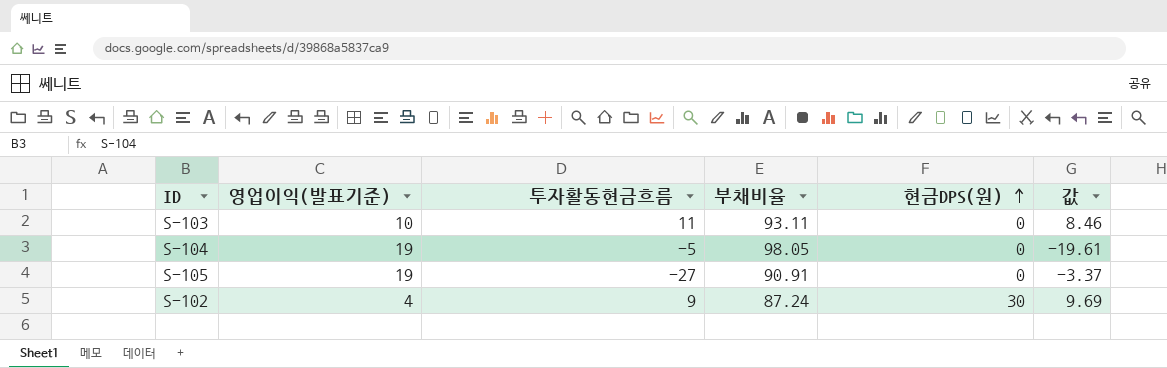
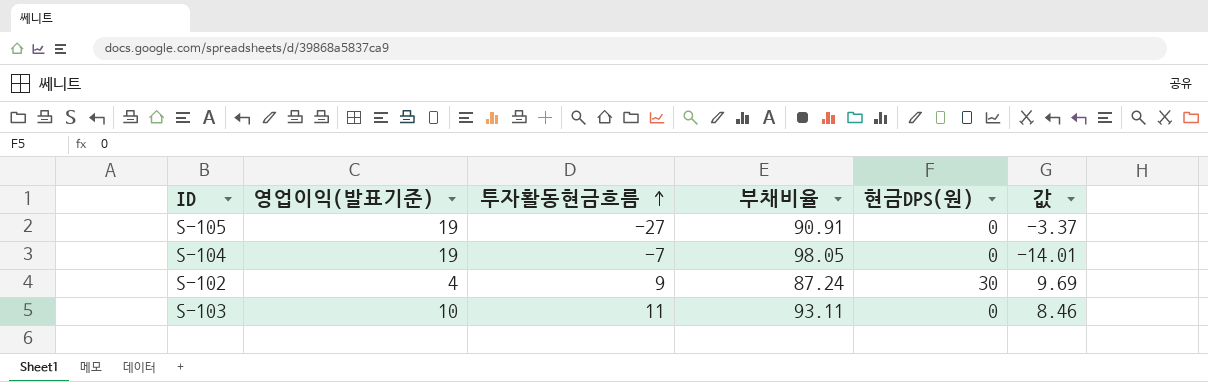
row order: 현금DPS(원) ascending -> 투자활동현금흐름 ascending
S-104 | 투자활동현금흐름: -5 -> -7
S-104 | 값: -19.61 -> -14.01

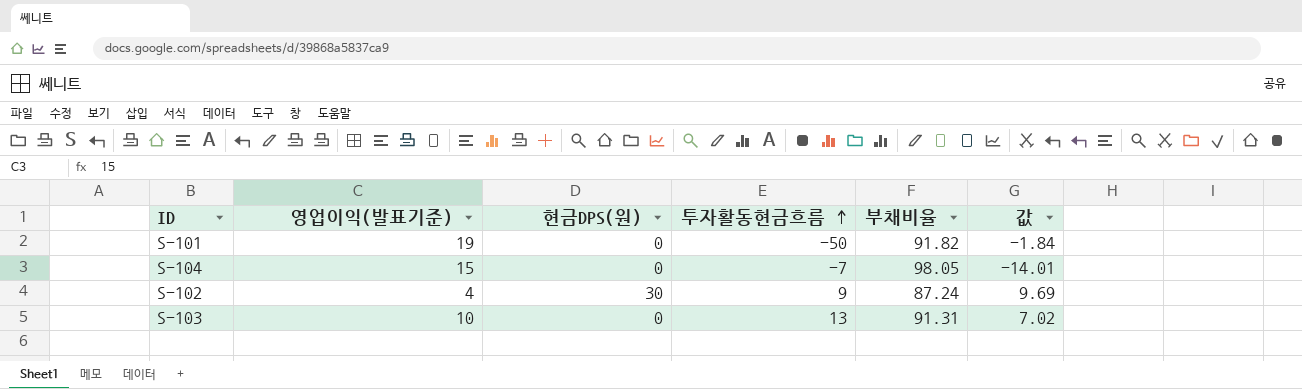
column 현금DPS(원) | position: 5 -> 3
row S-105: 19 | -27 | 90.91 | 0 | -3.37 -> none
row S-101: none -> 19 | 0 | -50 | 91.82 | -1.84
S-104 | 영업이익(발표기준): 19 -> 15
S-103 | 투자활동현금흐름: 11 -> 13
S-103 | 부채비율: 93.11 -> 91.31
S-103 | 값: 8.46 -> 7.02

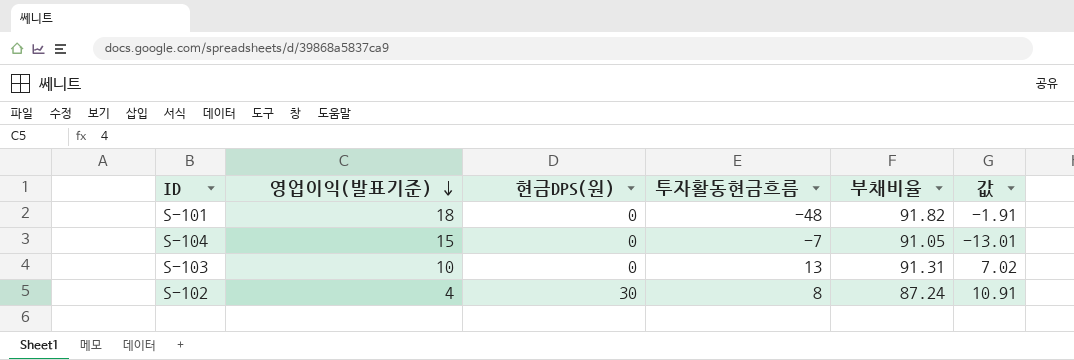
row order: 투자활동현금흐름 ascending -> 영업이익(발표기준) descending
S-101 | 영업이익(발표기준): 19 -> 18
S-101 | 투자활동현금흐름: -50 -> -48
S-101 | 값: -1.84 -> -1.91
S-104 | 부채비율: 98.05 -> 91.05
S-104 | 값: -14.01 -> -13.01
S-102 | 투자활동현금흐름: 9 -> 8
S-102 | 값: 9.69 -> 10.91

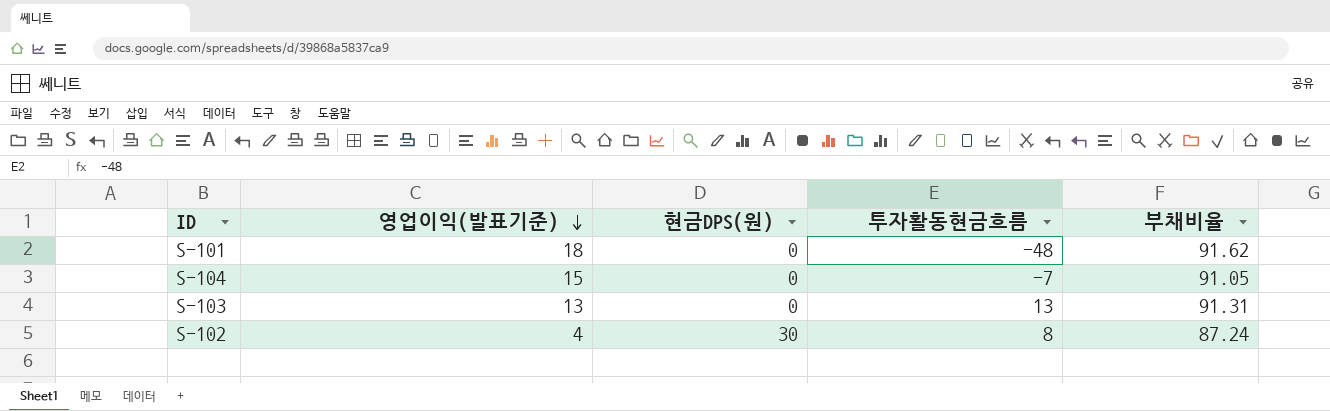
column 값 | formula: [부채비율] / [투자활동현금흐름] -> none
S-101 | 부채비율: 91.82 -> 91.62
S-103 | 영업이익(발표기준): 10 -> 13

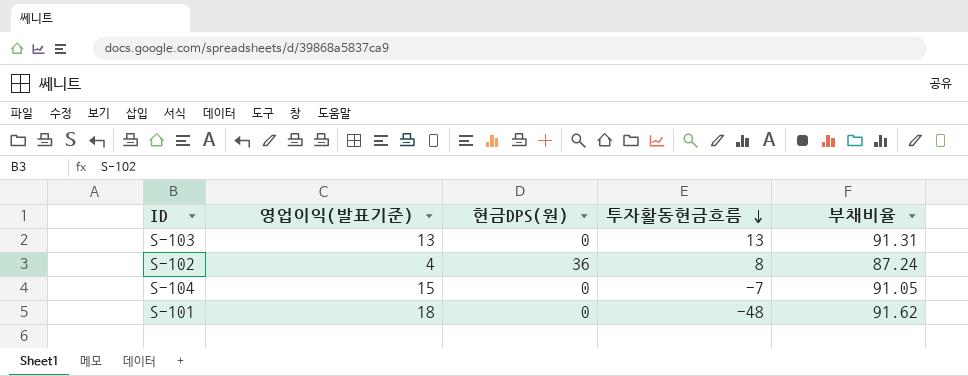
row order: 영업이익(발표기준) descending -> 투자활동현금흐름 descending
S-102 | 현금DPS(원): 30 -> 36

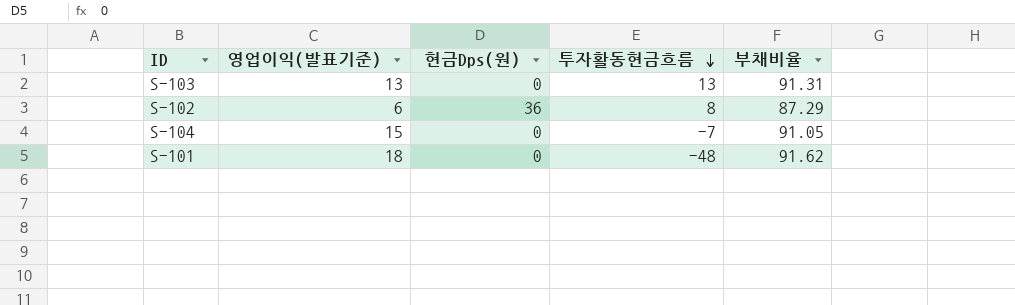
column name: 현금DPS(원) -> 현금Dps(원)
S-102 | 영업이익(발표기준): 4 -> 6
S-102 | 부채비율: 87.24 -> 87.29

